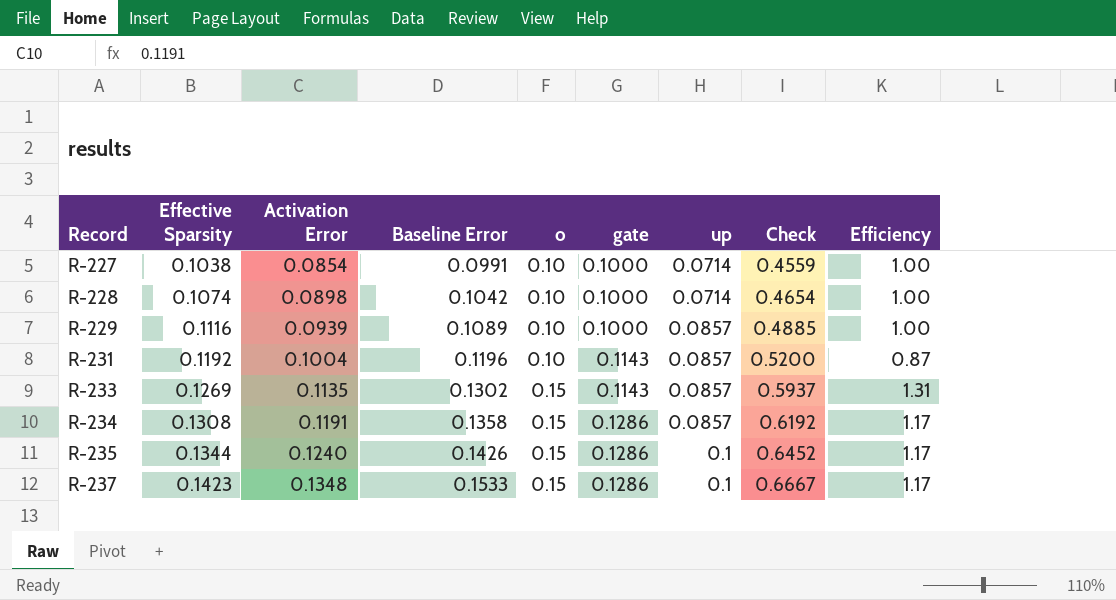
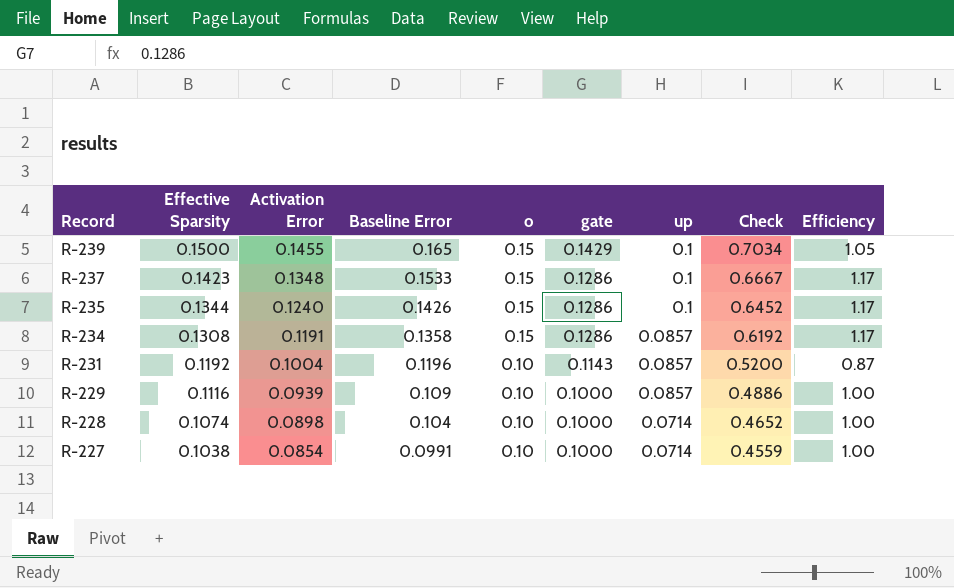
row order: Record ascending -> Record descending
row R-233: 0.1269 | 0.1135 | 0.1302 | 0.15 | 0.1143 | 0.0857 | 0.5937 | 1.31 -> none
row R-239: none -> 0.1500 | 0.1455 | 0.165 | 0.15 | 0.1429 | 0.1 | 0.7034 | 1.05
R-229 | Baseline Error: 0.1089 -> 0.109
R-229 | Check: 0.4885 -> 0.4886
R-228 | Baseline Error: 0.1042 -> 0.104
R-228 | Check: 0.4654 -> 0.4652

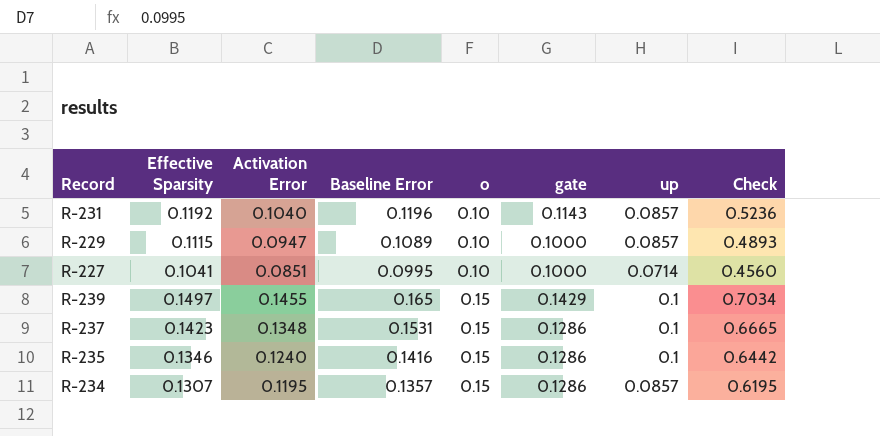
row order: Record descending -> o ascending
column Efficiency | formula: [o] / [gate] -> none
row R-228: 0.1074 | 0.0898 | 0.104 | 0.10 | 0.1000 | 0.0714 | 0.4652 | 1.00 -> none
R-231 | Activation Error: 0.1004 -> 0.1040
R-231 | Check: 0.5200 -> 0.5236
R-229 | Effective Sparsity: 0.1116 -> 0.1115
R-229 | Activation Error: 0.0939 -> 0.0947
R-229 | Baseline Error: 0.109 -> 0.1089
R-229 | Check: 0.4886 -> 0.4893
R-227 | Effective Sparsity: 0.1038 -> 0.1041
R-227 | Activation Error: 0.0854 -> 0.0851
R-227 | Baseline Error: 0.0991 -> 0.0995
R-227 | Check: 0.4559 -> 0.4560
R-239 | Effective Sparsity: 0.1500 -> 0.1497
R-237 | Baseline Error: 0.1533 -> 0.1531
R-237 | Check: 0.6667 -> 0.6665
R-235 | Effective Sparsity: 0.1344 -> 0.1346
R-235 | Baseline Error: 0.1426 -> 0.1416
R-235 | Check: 0.6452 -> 0.6442
R-234 | Effective Sparsity: 0.1308 -> 0.1307
R-234 | Activation Error: 0.1191 -> 0.1195
R-234 | Baseline Error: 0.1358 -> 0.1357
R-234 | Check: 0.6192 -> 0.6195

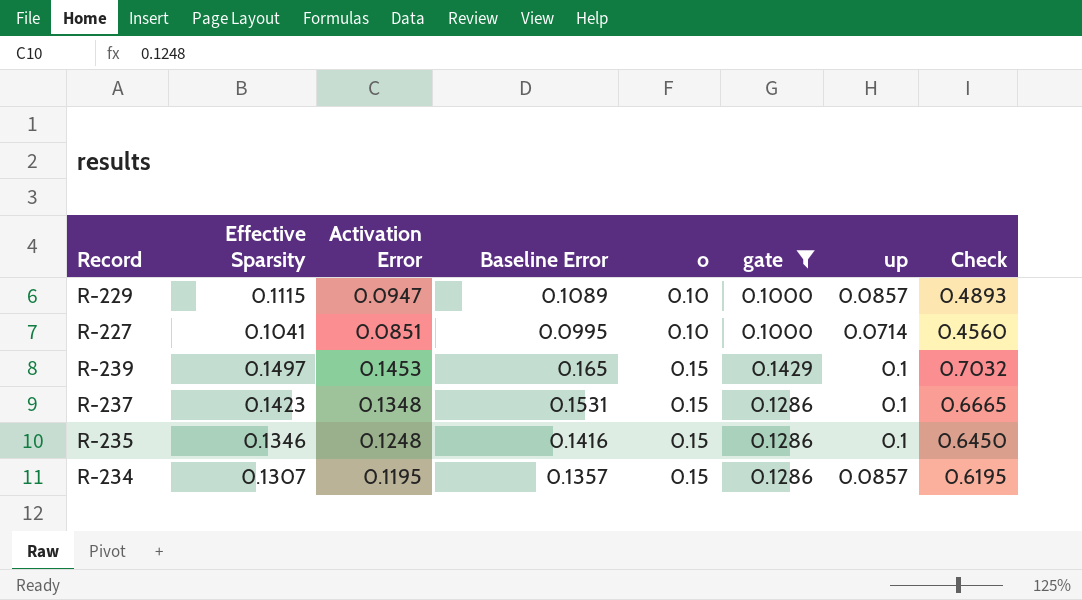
filter: none -> gate != 0.1143
R-239 | Activation Error: 0.1455 -> 0.1453
R-239 | Check: 0.7034 -> 0.7032
R-235 | Activation Error: 0.1240 -> 0.1248
R-235 | Check: 0.6442 -> 0.6450

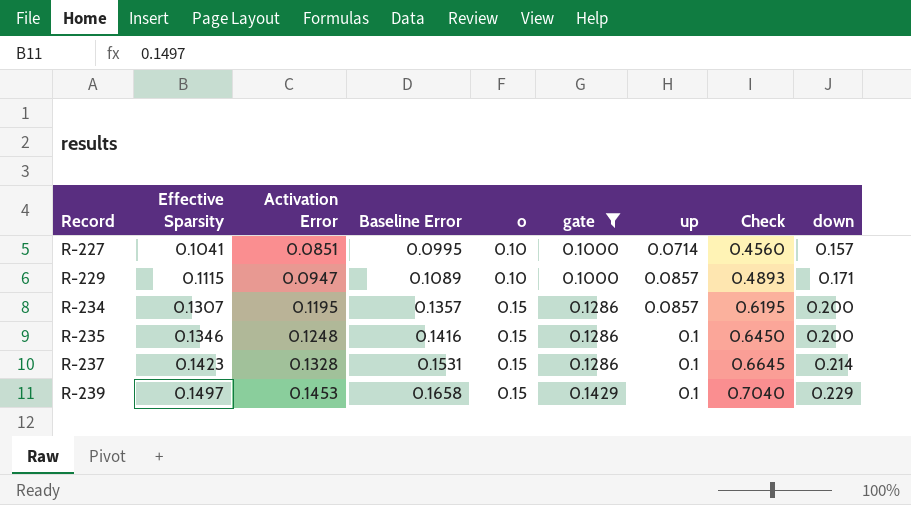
row order: o ascending -> Record ascending
column down | position: none -> 9
R-237 | Activation Error: 0.1348 -> 0.1328
R-237 | Check: 0.6665 -> 0.6645
R-239 | Baseline Error: 0.165 -> 0.1658
R-239 | Check: 0.7032 -> 0.7040

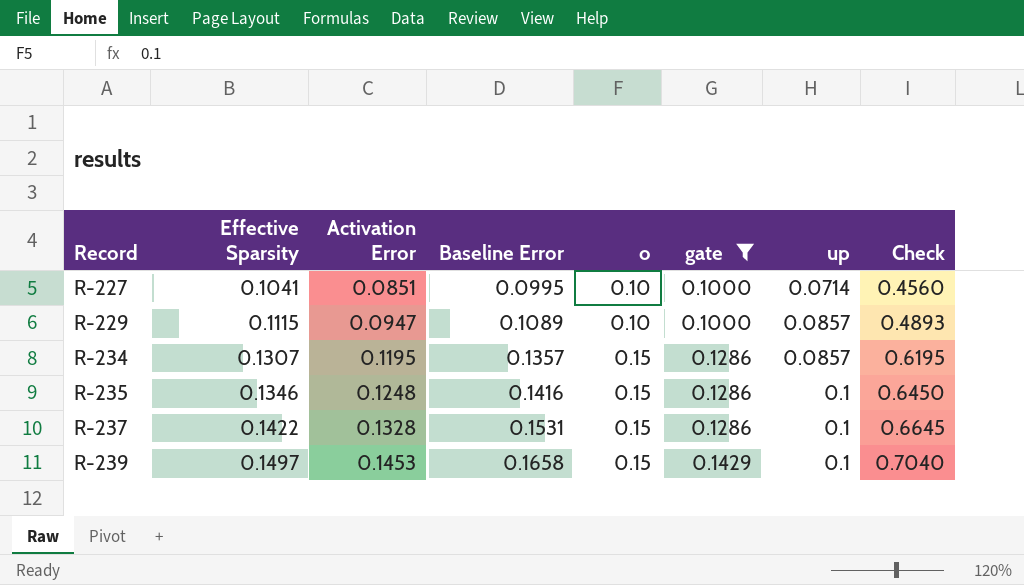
column down | position: 9 -> none
R-237 | Effective Sparsity: 0.1423 -> 0.1422

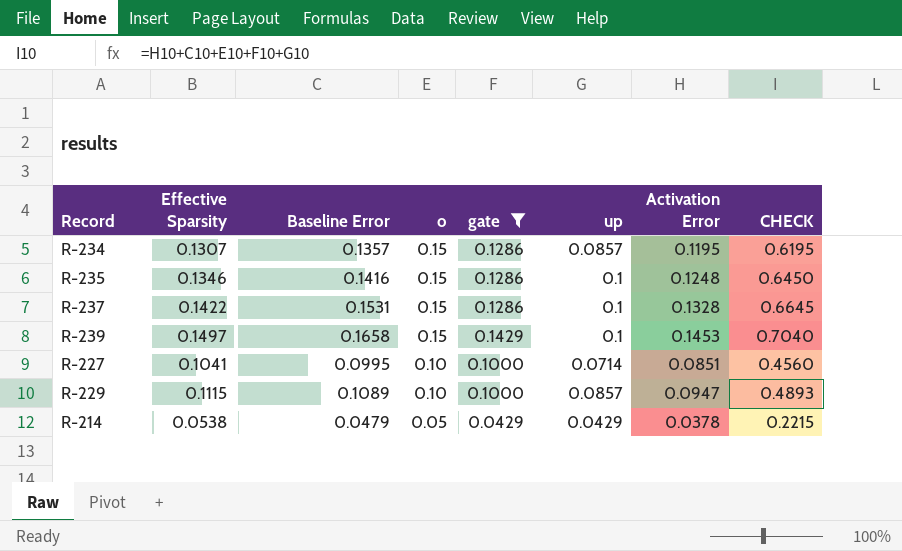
row order: Record ascending -> o descending
column Activation Error | position: 3 -> 7
column name: Check -> CHECK
row R-214: none -> 0.0538 | 0.0479 | 0.05 | 0.0429 | 0.0429 | 0.0378 | 0.2215

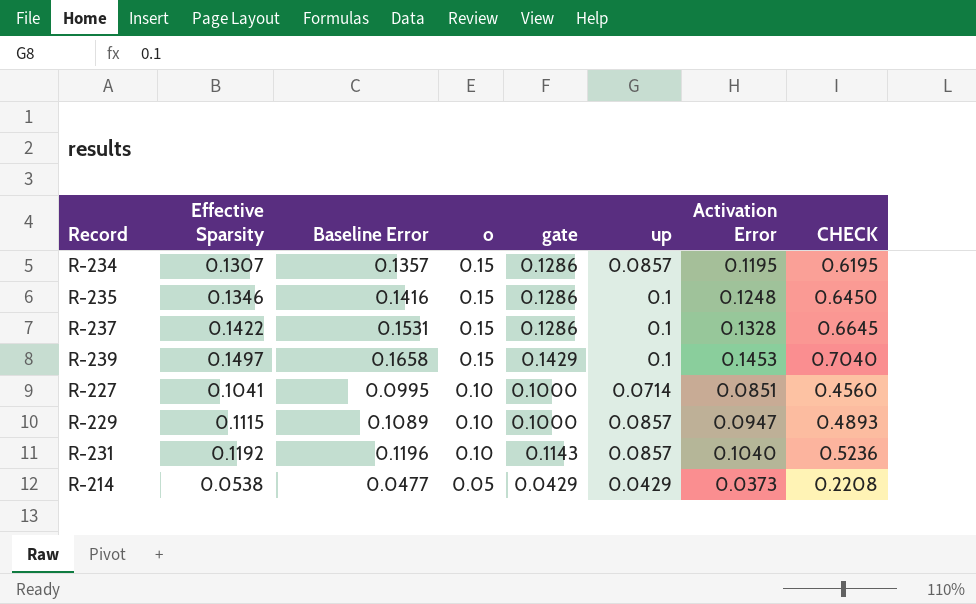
filter: gate != 0.1143 -> none
R-214 | Baseline Error: 0.0479 -> 0.0477
R-214 | Activation Error: 0.0378 -> 0.0373
R-214 | CHECK: 0.2215 -> 0.2208

